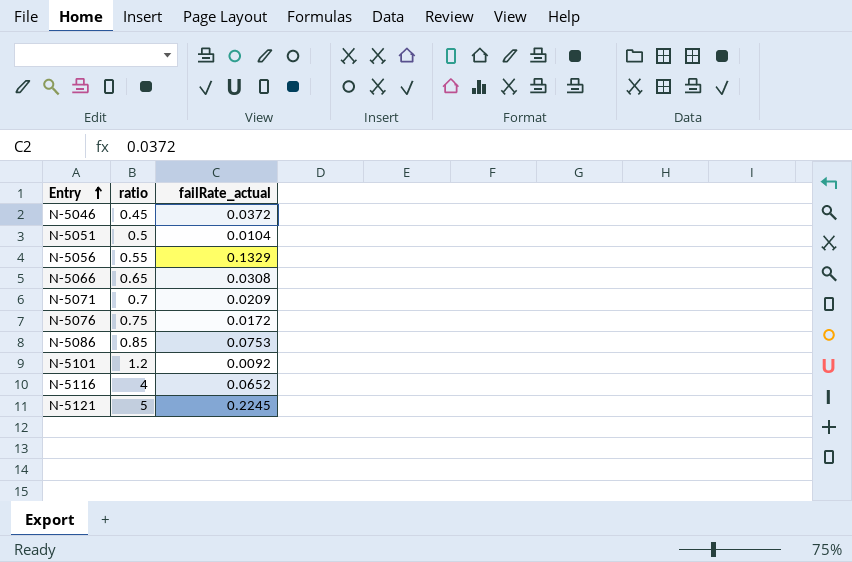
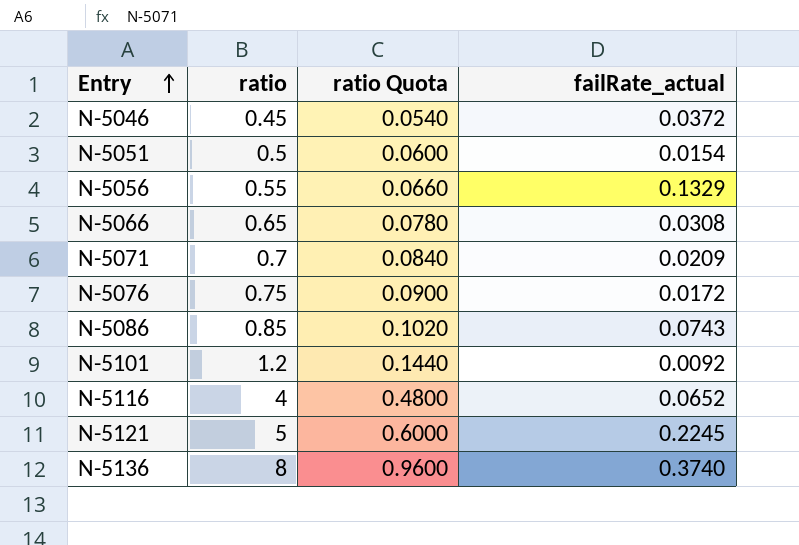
column ratio Quota | formula: none -> [ratio] * 0.12
N-5051 | failRate_actual: 0.0104 -> 0.0154
N-5086 | failRate_actual: 0.0753 -> 0.0743
row N-5136: none -> 8 | 0.9600 | 0.3740

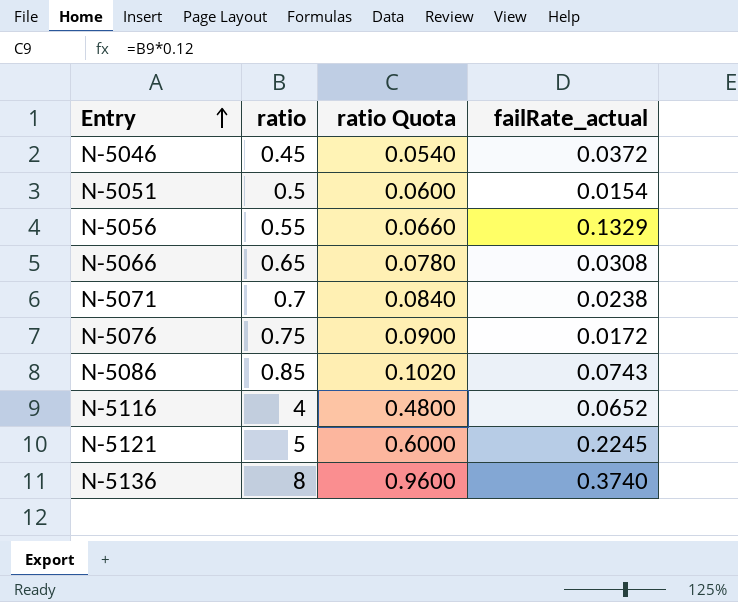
row N-5101: 1.2 | 0.1440 | 0.0092 -> none
N-5071 | failRate_actual: 0.0209 -> 0.0238

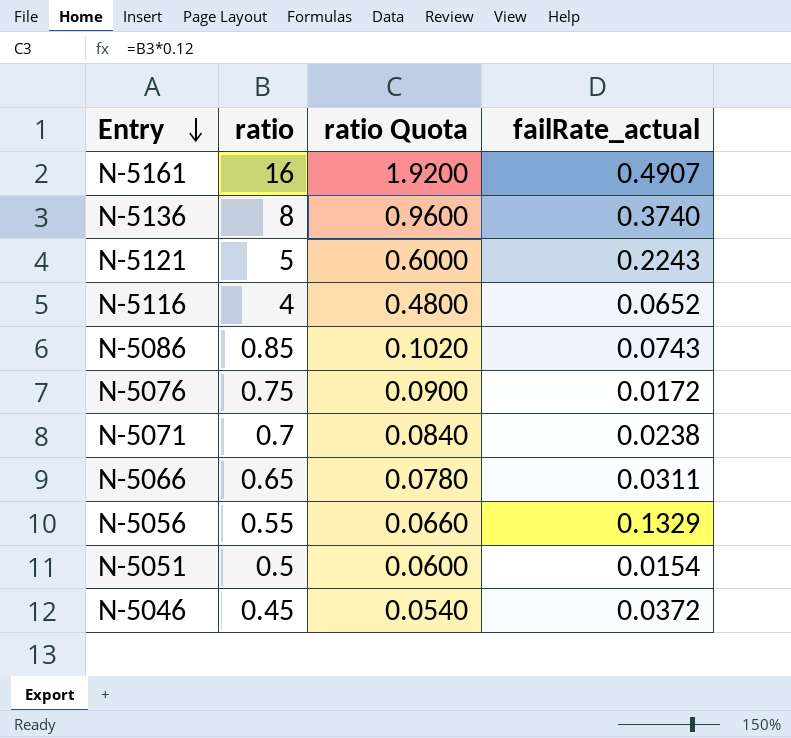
row order: Entry ascending -> Entry descending
row N-5161: none -> 16 | 1.9200 | 0.4907
N-5121 | failRate_actual: 0.2245 -> 0.2243
N-5066 | failRate_actual: 0.0308 -> 0.0311

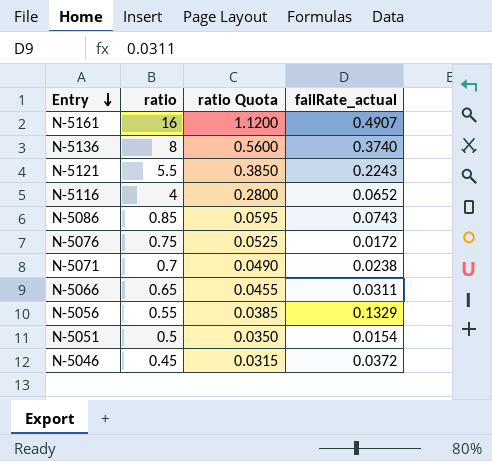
column ratio Quota | formula: [ratio] * 0.12 -> [ratio] * 0.07
N-5121 | ratio: 5 -> 5.5

